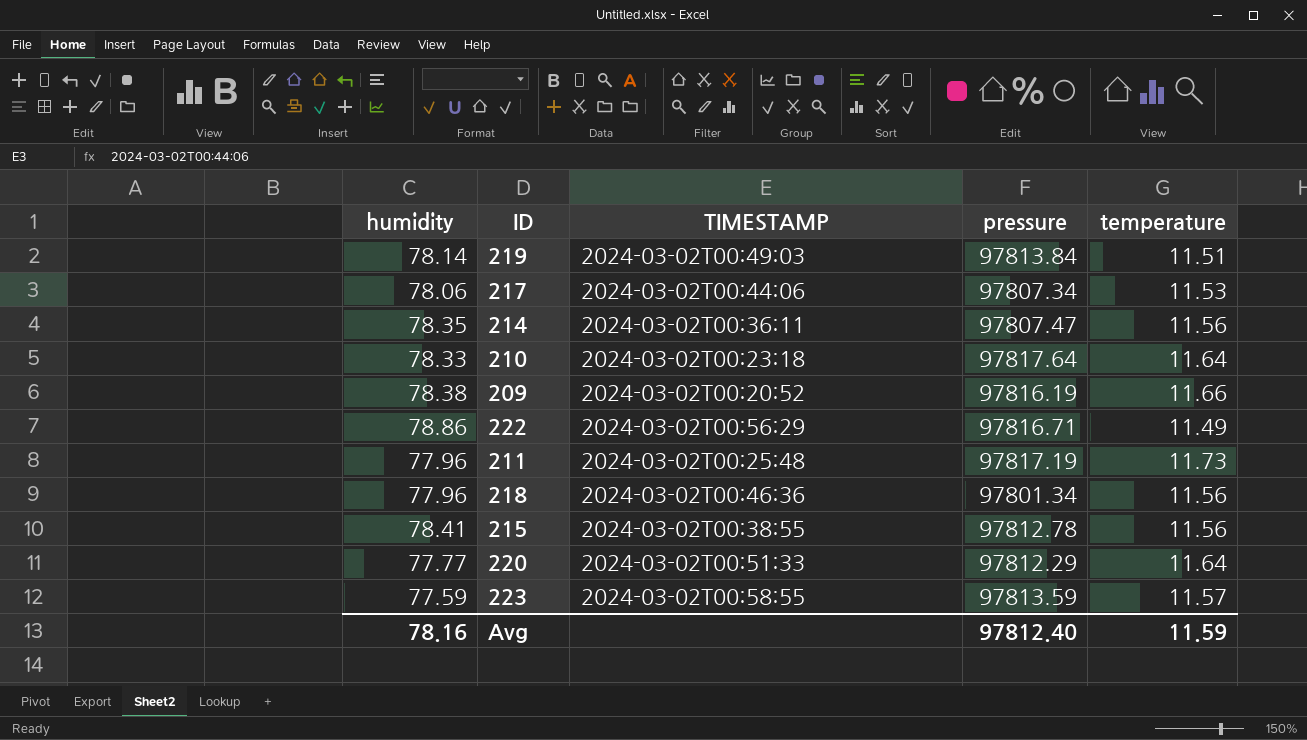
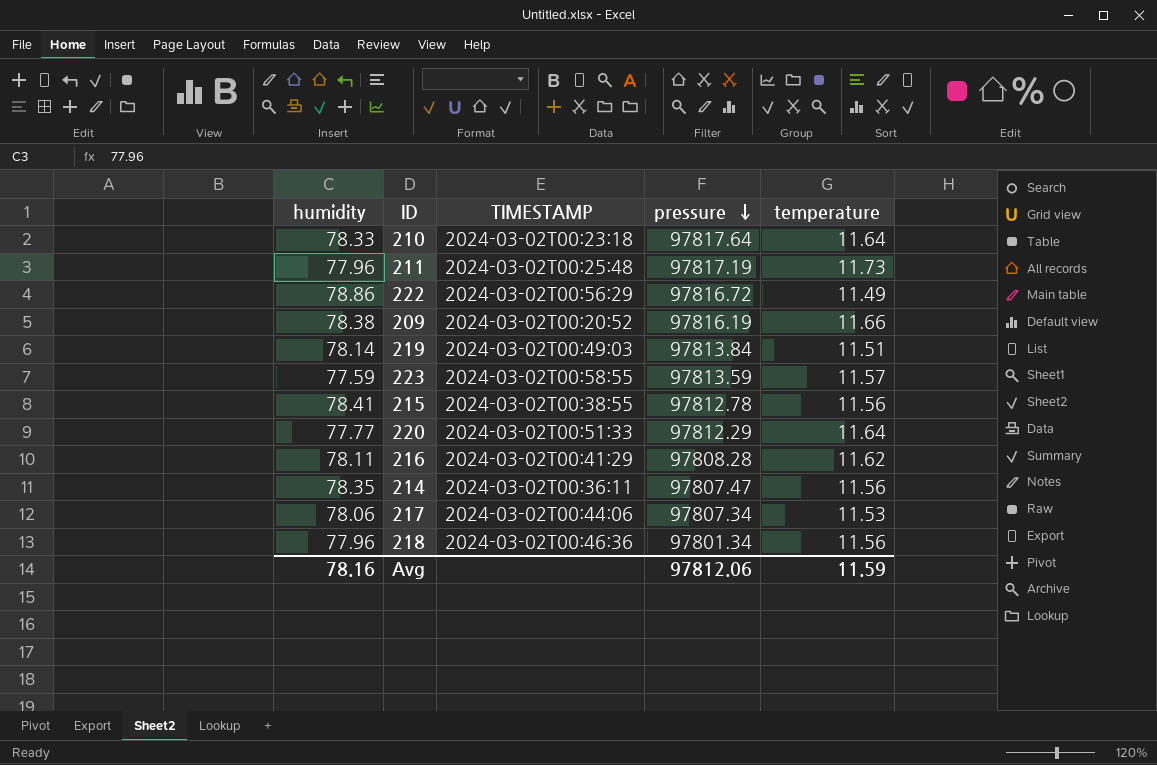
row order: none -> pressure descending
222 | pressure: 97816.71 -> 97816.72
row 216: none -> 78.11 | 2024-03-02T00:41:29 | 97808.28 | 11.62
Avg | pressure: 97812.40 -> 97812.06

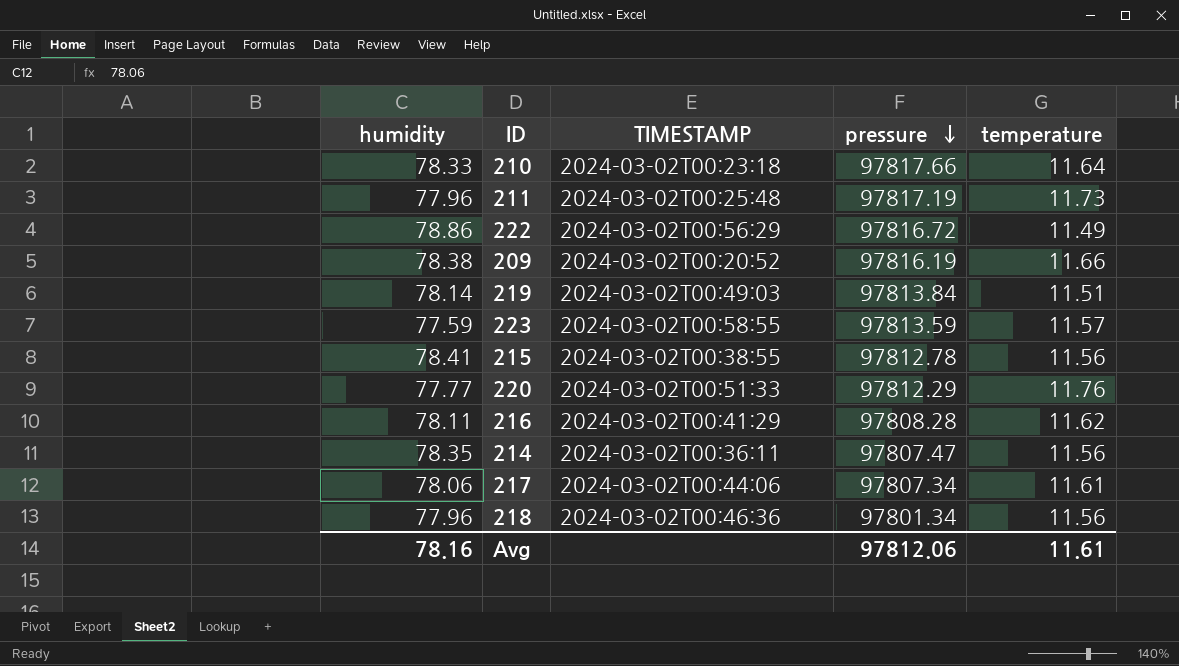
210 | pressure: 97817.64 -> 97817.66
220 | temperature: 11.64 -> 11.76
217 | temperature: 11.53 -> 11.61
Avg | temperature: 11.59 -> 11.61

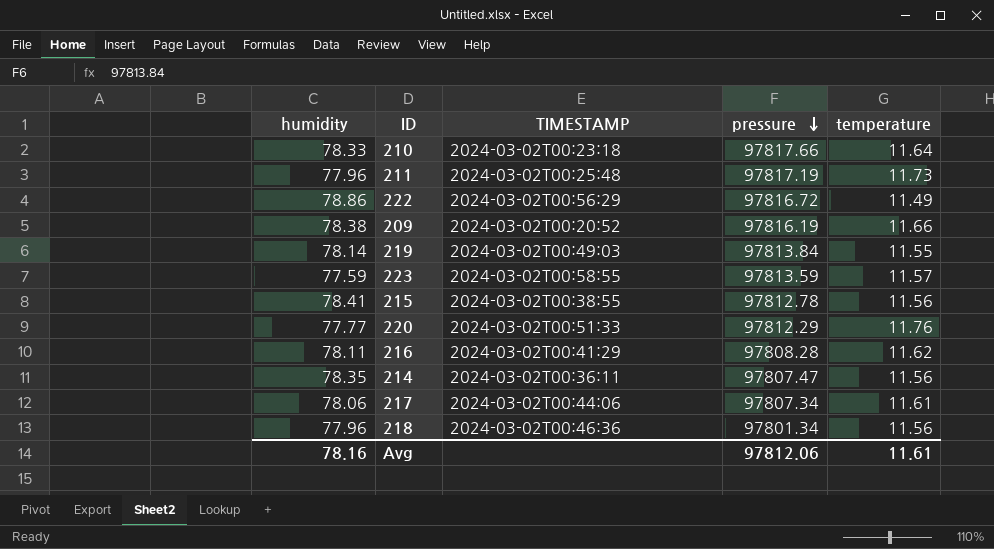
219 | temperature: 11.51 -> 11.55

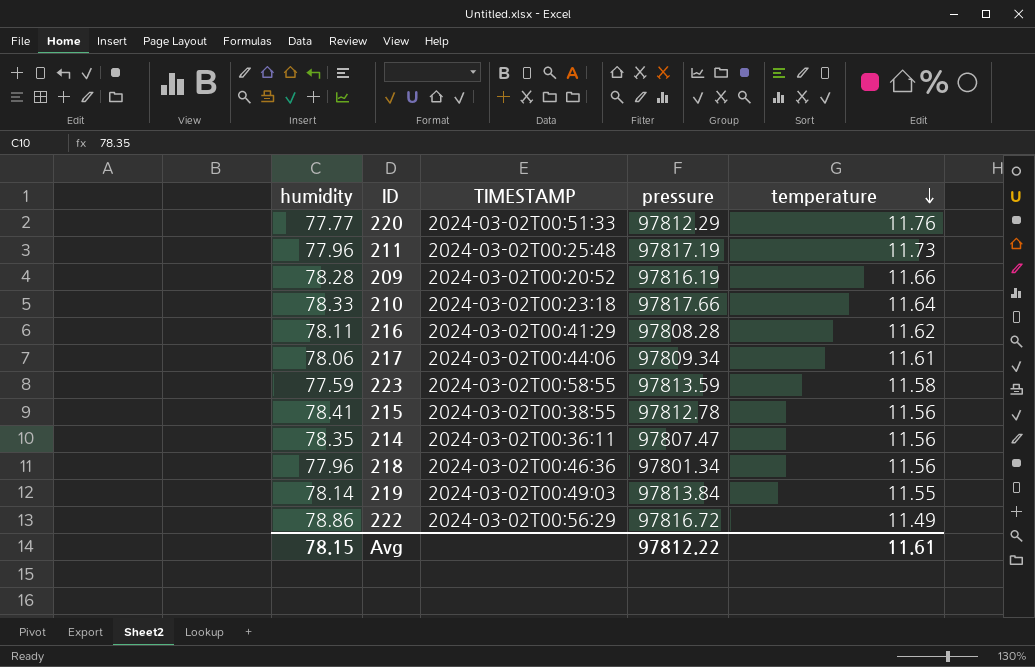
row order: pressure descending -> temperature descending
209 | humidity: 78.38 -> 78.28
217 | pressure: 97807.34 -> 97809.34
223 | temperature: 11.57 -> 11.58
Avg | humidity: 78.16 -> 78.15
Avg | pressure: 97812.06 -> 97812.22

